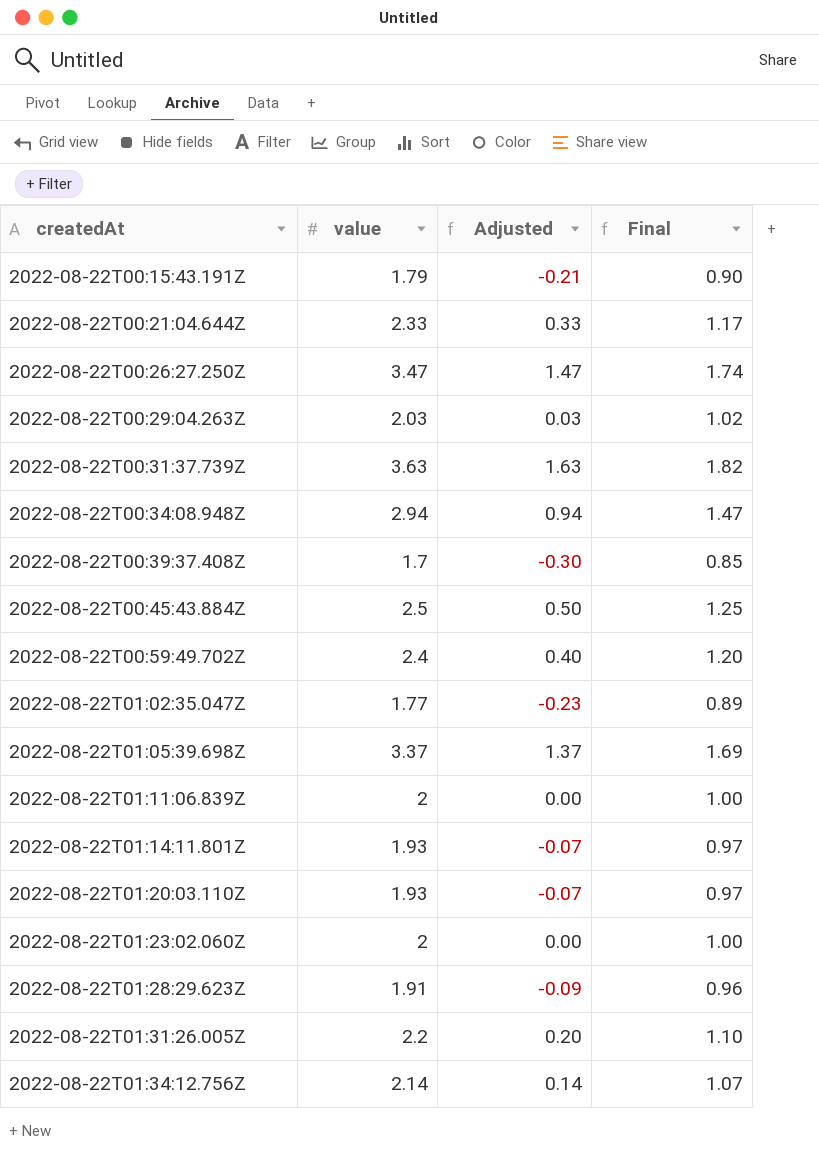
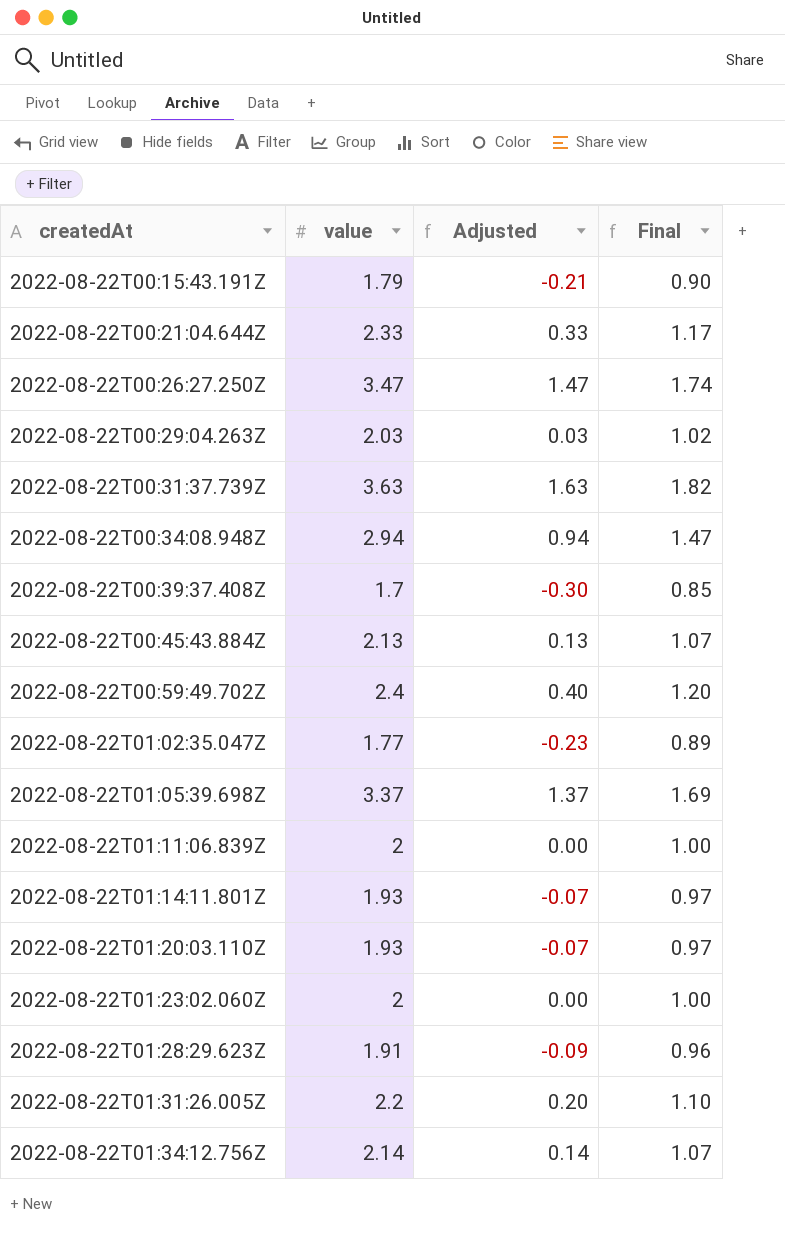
2022-08-22T00:45:43.884Z | value: 2.5 -> 2.13
2022-08-22T00:45:43.884Z | Adjusted: 0.50 -> 0.13
2022-08-22T00:45:43.884Z | Final: 1.25 -> 1.07

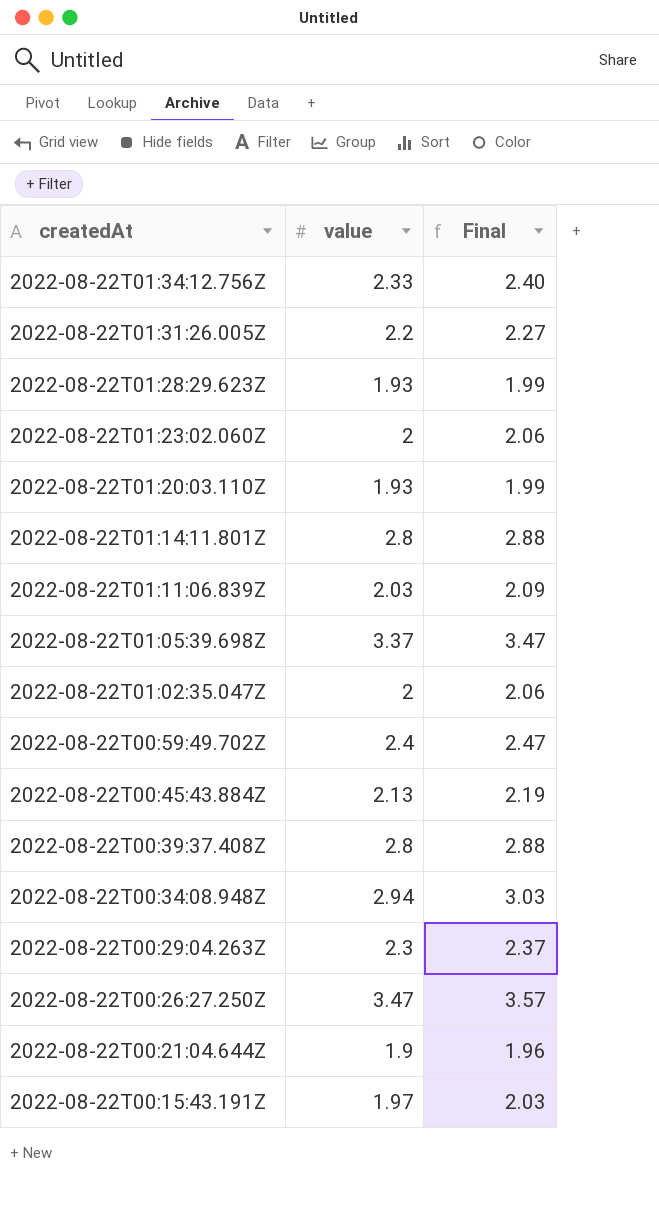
row order: createdAt ascending -> createdAt descending
column Adjusted | formula: [value] - 2 -> none
column Final | formula: [value] * 0.5 -> [value] * 1.03
row 2022-08-22T00:31:37.739Z: 3.63 | 1.63 | 1.82 -> none
2022-08-22T01:34:12.756Z | value: 2.14 -> 2.33
2022-08-22T01:28:29.623Z | value: 1.91 -> 1.93
2022-08-22T01:14:11.801Z | value: 1.93 -> 2.8
2022-08-22T01:11:06.839Z | value: 2 -> 2.03
2022-08-22T01:02:35.047Z | value: 1.77 -> 2
2022-08-22T00:39:37.408Z | value: 1.7 -> 2.8
2022-08-22T00:29:04.263Z | value: 2.03 -> 2.3
2022-08-22T00:21:04.644Z | value: 2.33 -> 1.9
2022-08-22T00:15:43.191Z | value: 1.79 -> 1.97

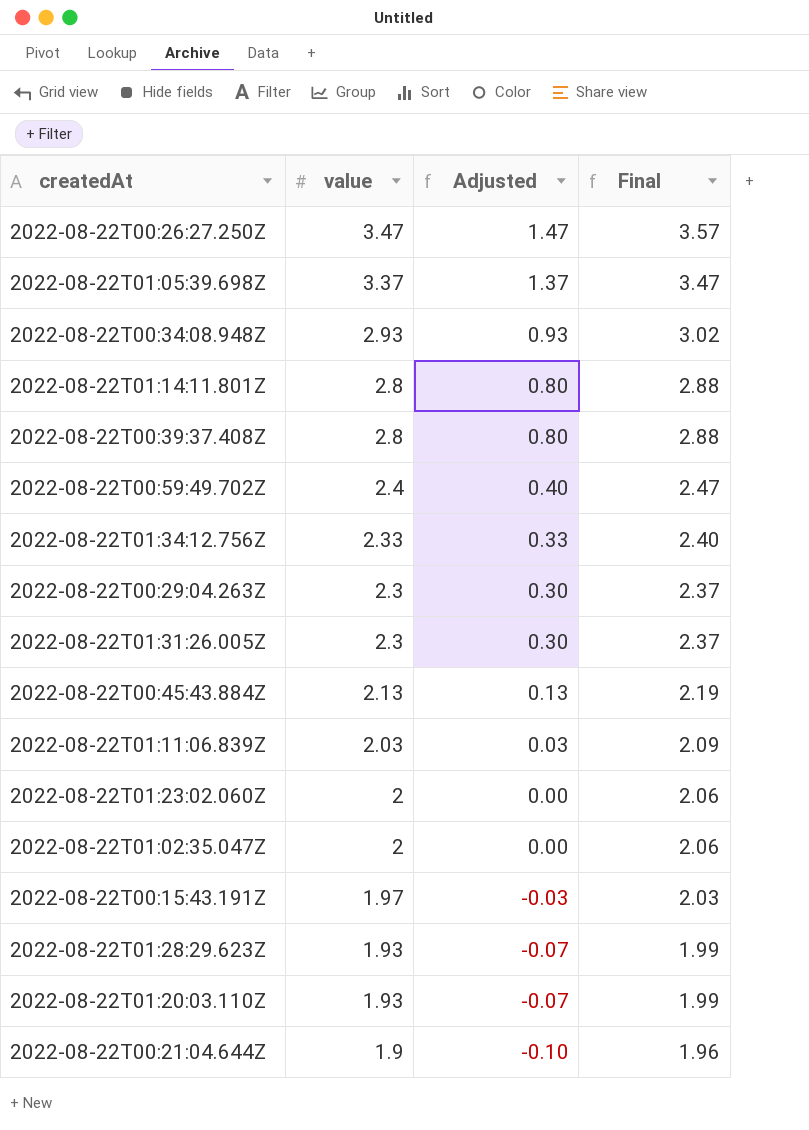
row order: createdAt descending -> value descending
column Adjusted | formula: none -> [value] - 2
2022-08-22T00:34:08.948Z | value: 2.94 -> 2.93
2022-08-22T00:34:08.948Z | Final: 3.03 -> 3.02
2022-08-22T01:31:26.005Z | value: 2.2 -> 2.3
2022-08-22T01:31:26.005Z | Final: 2.27 -> 2.37

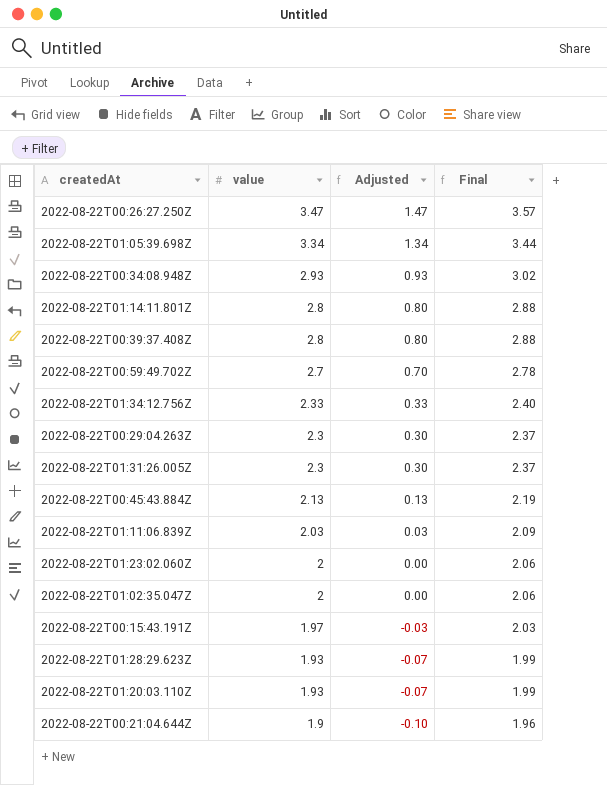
2022-08-22T01:05:39.698Z | value: 3.37 -> 3.34
2022-08-22T01:05:39.698Z | Adjusted: 1.37 -> 1.34
2022-08-22T01:05:39.698Z | Final: 3.47 -> 3.44
2022-08-22T00:59:49.702Z | value: 2.4 -> 2.7
2022-08-22T00:59:49.702Z | Adjusted: 0.40 -> 0.70
2022-08-22T00:59:49.702Z | Final: 2.47 -> 2.78

